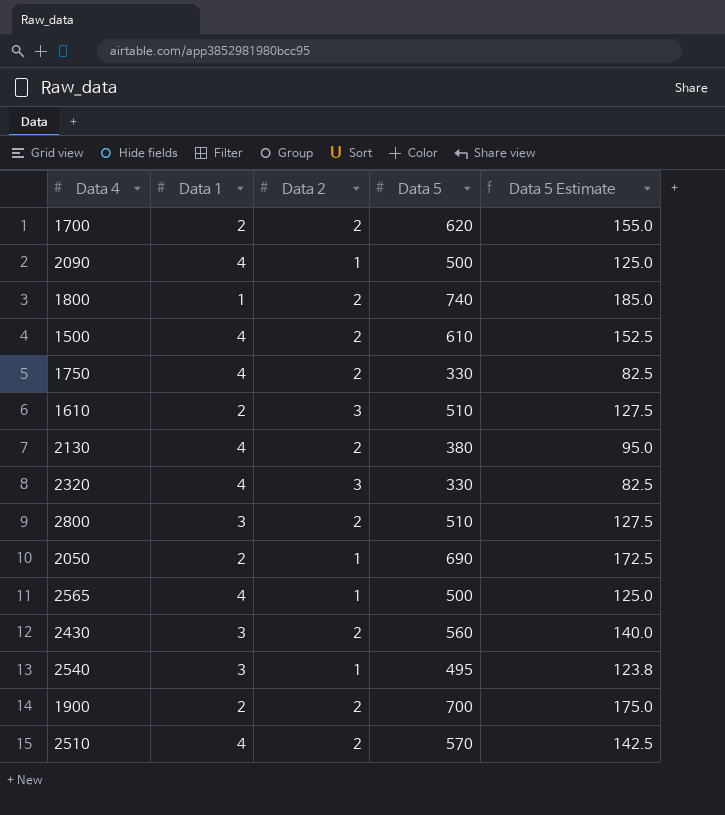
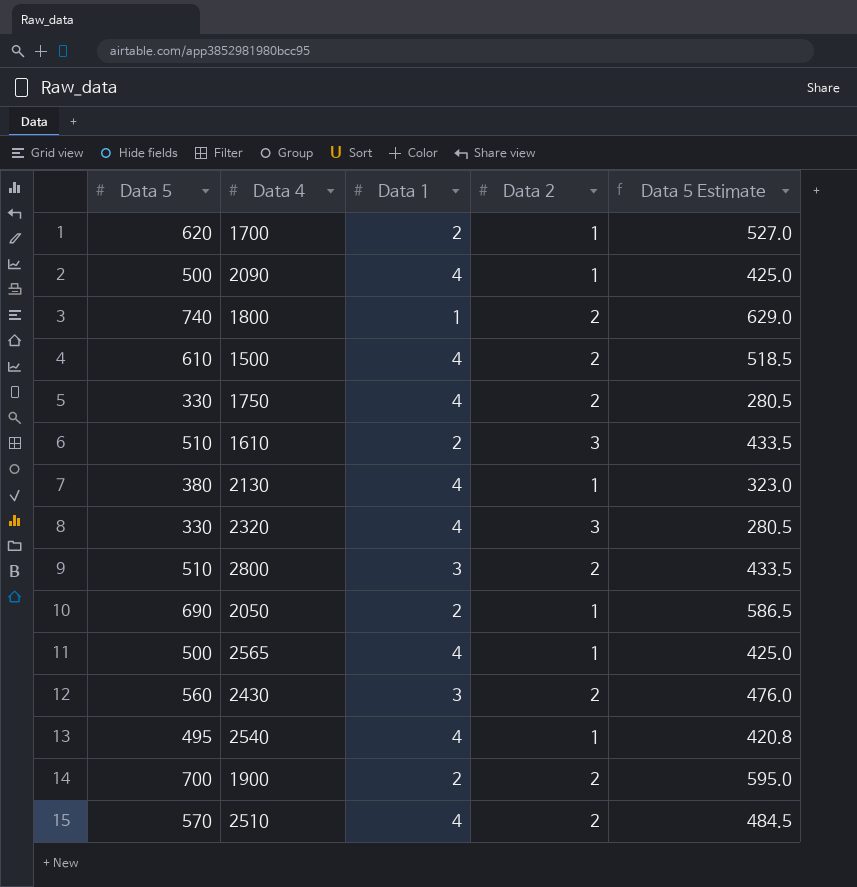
column Data 5 | position: 4 -> 1
column Data 5 Estimate | formula: [Data 5] * 0.25 -> [Data 5] * 0.85
1700 | Data 2: 2 -> 1
2130 | Data 2: 2 -> 1
2540 | Data 1: 3 -> 4

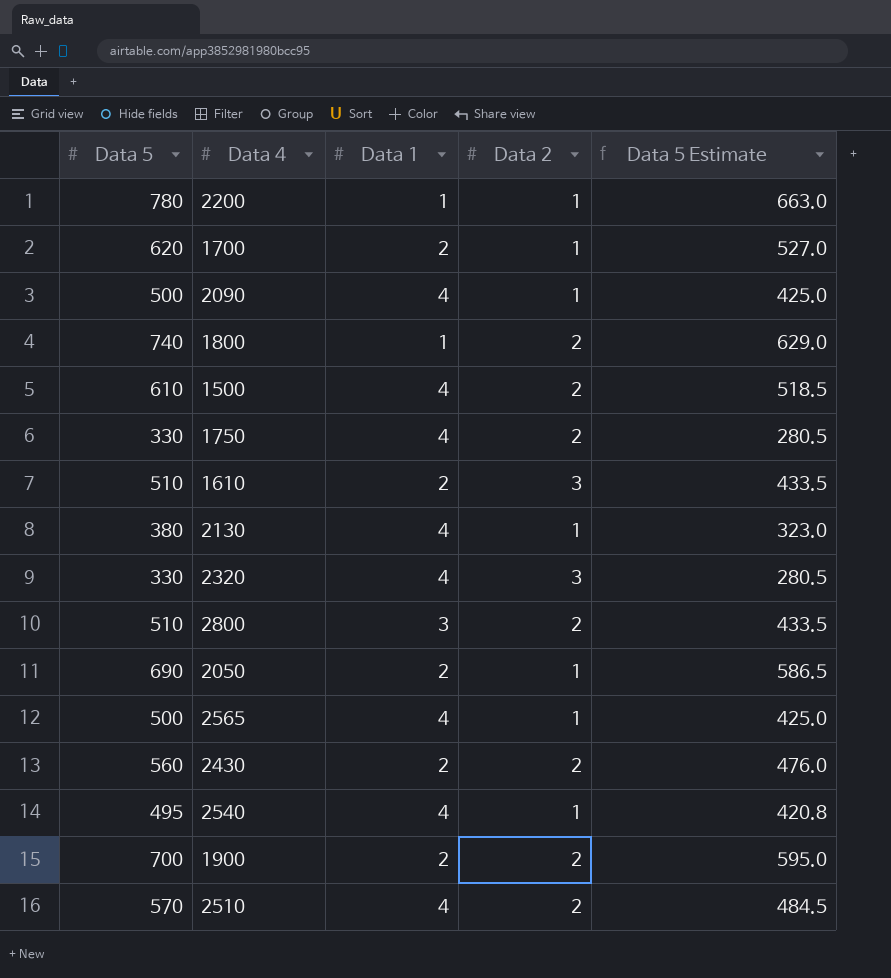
row 2200: none -> 780 | 1 | 1 | 663.0
2430 | Data 1: 3 -> 2

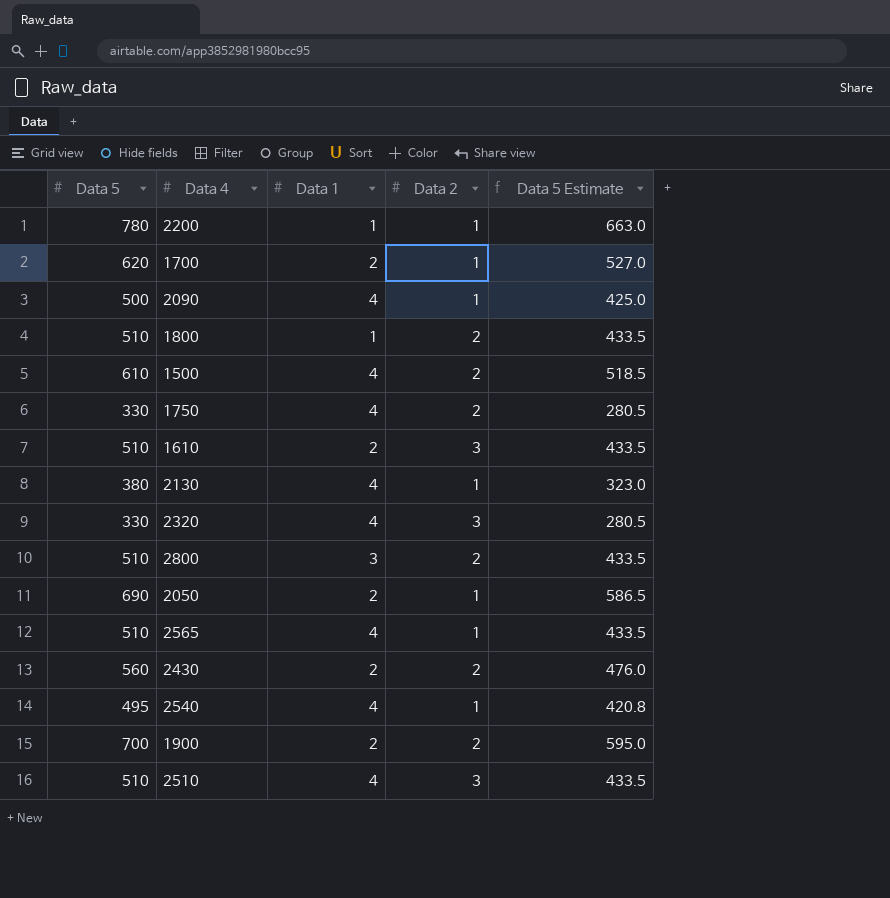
1800 | Data 5: 740 -> 510
1800 | Data 5 Estimate: 629.0 -> 433.5
2565 | Data 5: 500 -> 510
2565 | Data 5 Estimate: 425.0 -> 433.5
2510 | Data 5: 570 -> 510
2510 | Data 2: 2 -> 3
2510 | Data 5 Estimate: 484.5 -> 433.5

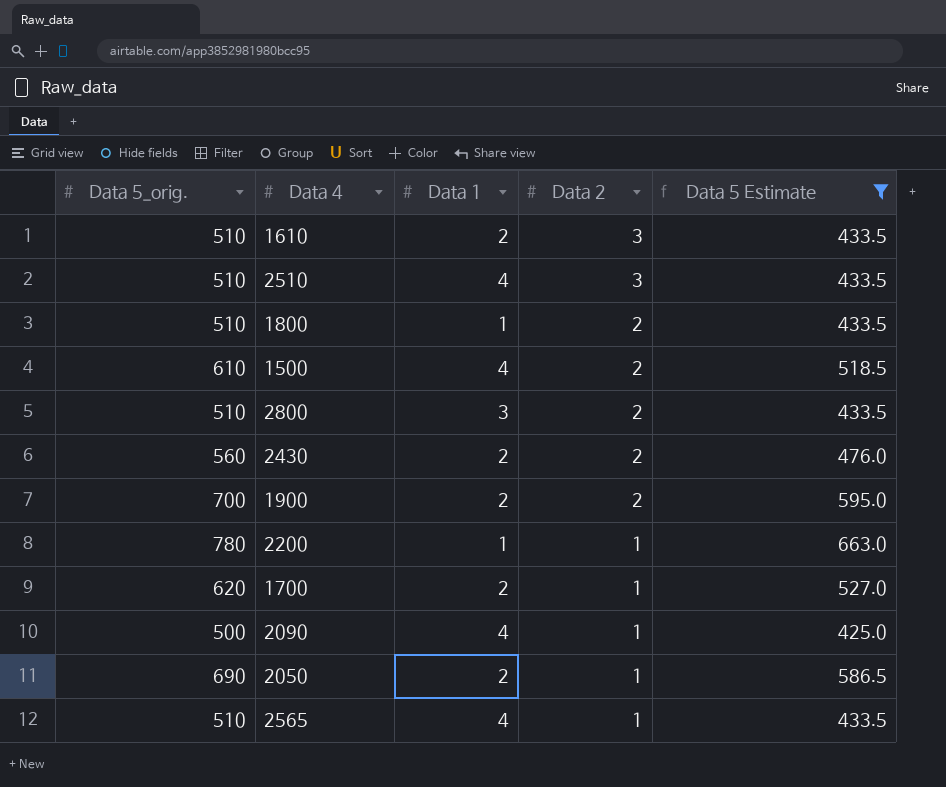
filter: none -> Data 5 Estimate >= 425.0
row order: none -> Data 2 descending
column name: Data 5 -> Data 5_orig.

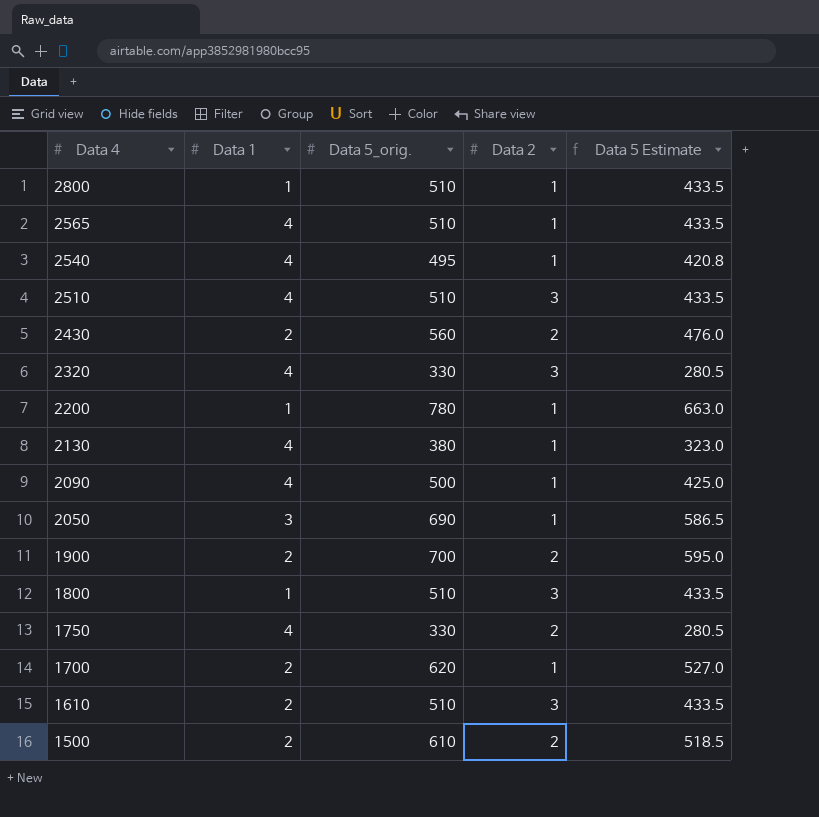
filter: Data 5 Estimate >= 425.0 -> none
row order: Data 2 descending -> Data 4 descending
column Data 5_orig. | position: 1 -> 3
2800 | Data 1: 3 -> 1
2800 | Data 2: 2 -> 1
2050 | Data 1: 2 -> 3
1800 | Data 2: 2 -> 3
1500 | Data 1: 4 -> 2

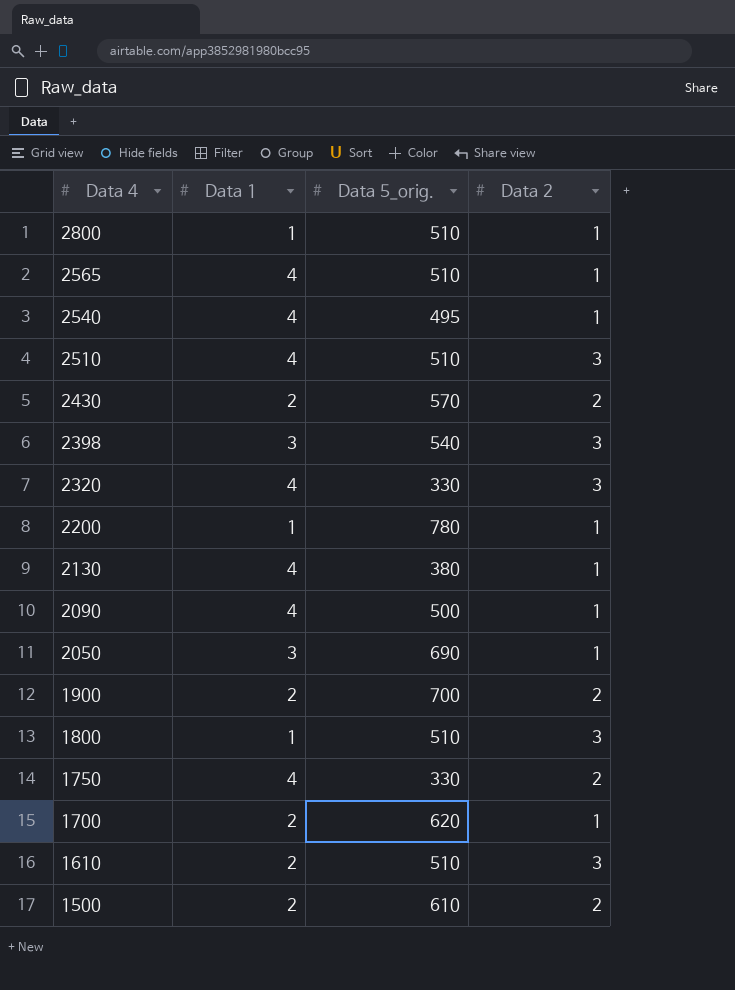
column Data 5 Estimate | formula: [Data 5_orig.] * 0.85 -> none
2430 | Data 5_orig.: 560 -> 570
row 2398: none -> 3 | 540 | 3

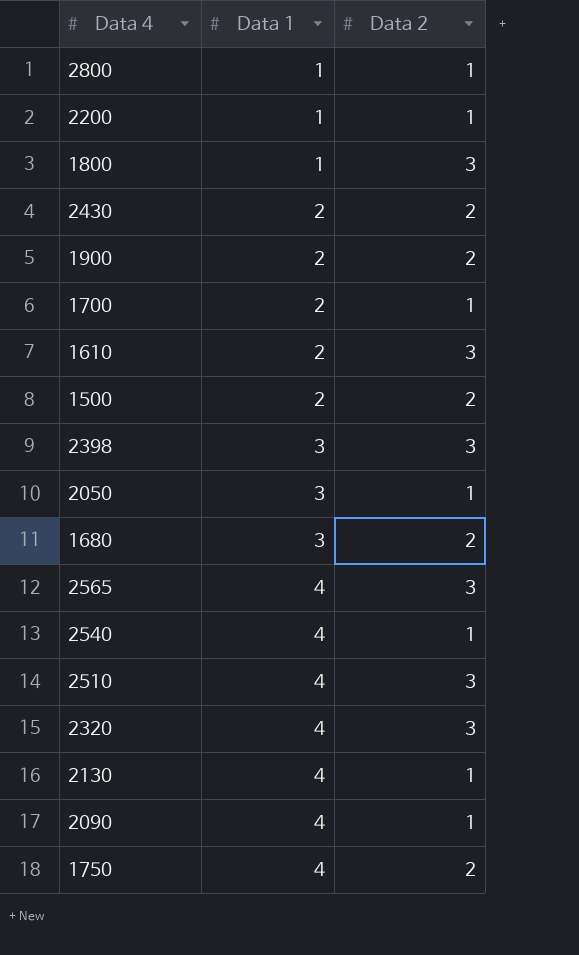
row order: Data 4 descending -> Data 1 ascending
column Data 5_orig. | position: 3 -> none
row 1680: none -> 3 | 2
2565 | Data 2: 1 -> 3

